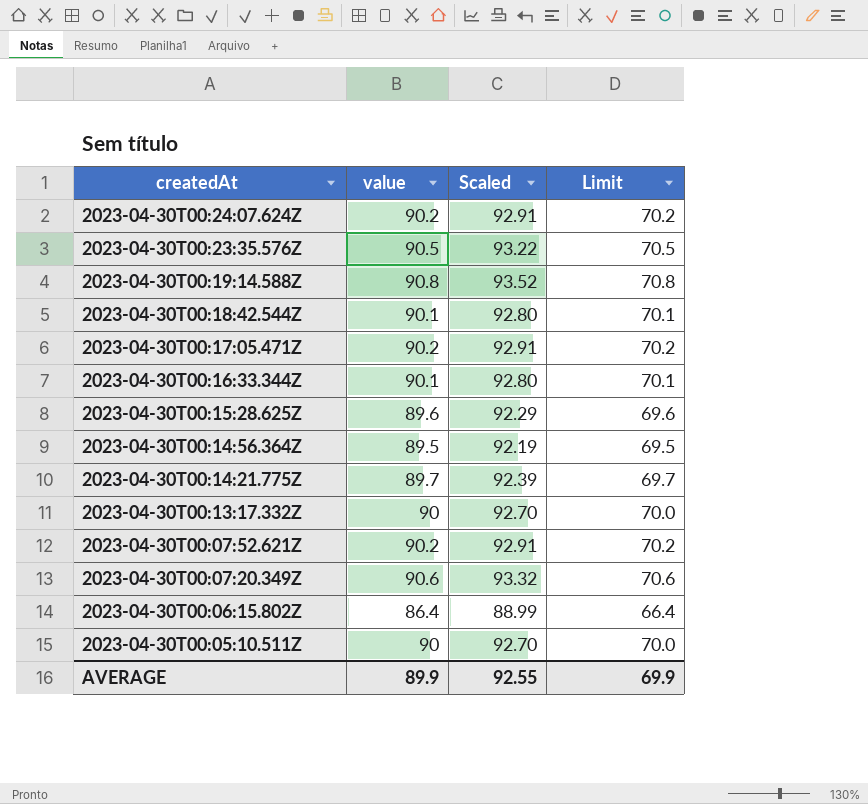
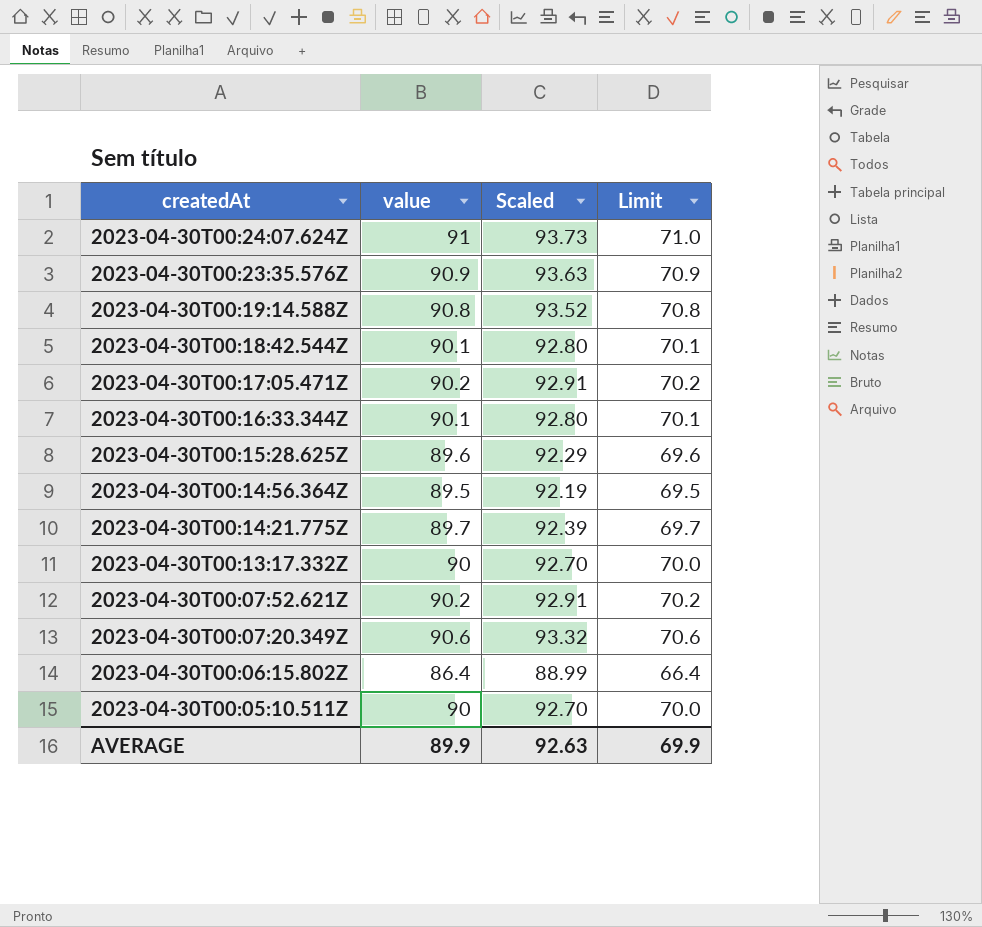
2023-04-30T00:24:07.624Z | value: 90.2 -> 91
2023-04-30T00:24:07.624Z | Scaled: 92.91 -> 93.73
2023-04-30T00:24:07.624Z | Limit: 70.2 -> 71.0
2023-04-30T00:23:35.576Z | value: 90.5 -> 90.9
2023-04-30T00:23:35.576Z | Scaled: 93.22 -> 93.63
2023-04-30T00:23:35.576Z | Limit: 70.5 -> 70.9
AVERAGE | Scaled: 92.55 -> 92.63

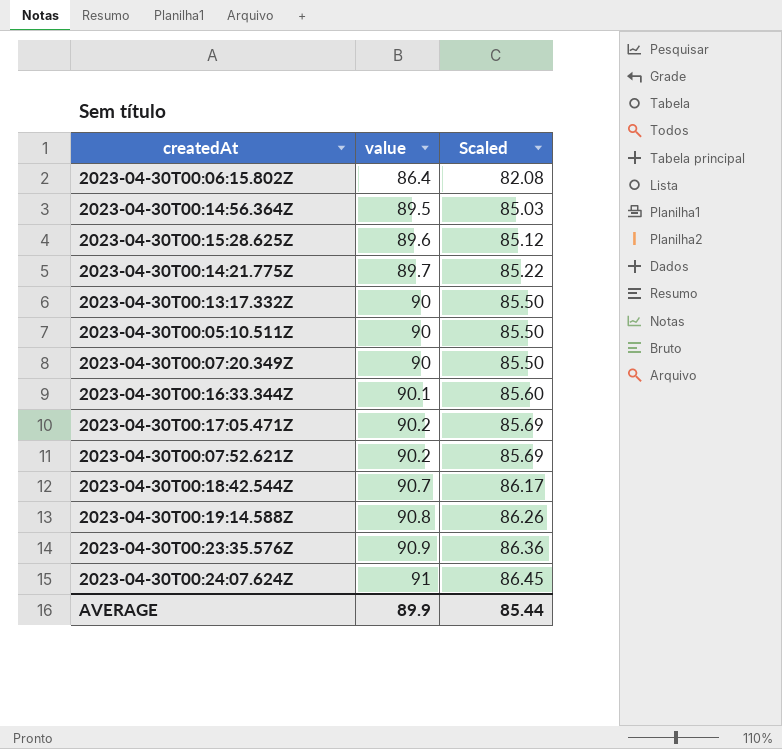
row order: createdAt descending -> value ascending
column Limit | formula: [value] - 20 -> none
column Scaled | formula: [value] * 1.03 -> [value] * 0.95
2023-04-30T00:07:20.349Z | value: 90.6 -> 90
2023-04-30T00:18:42.544Z | value: 90.1 -> 90.7
AVERAGE | Scaled: 92.63 -> 85.44

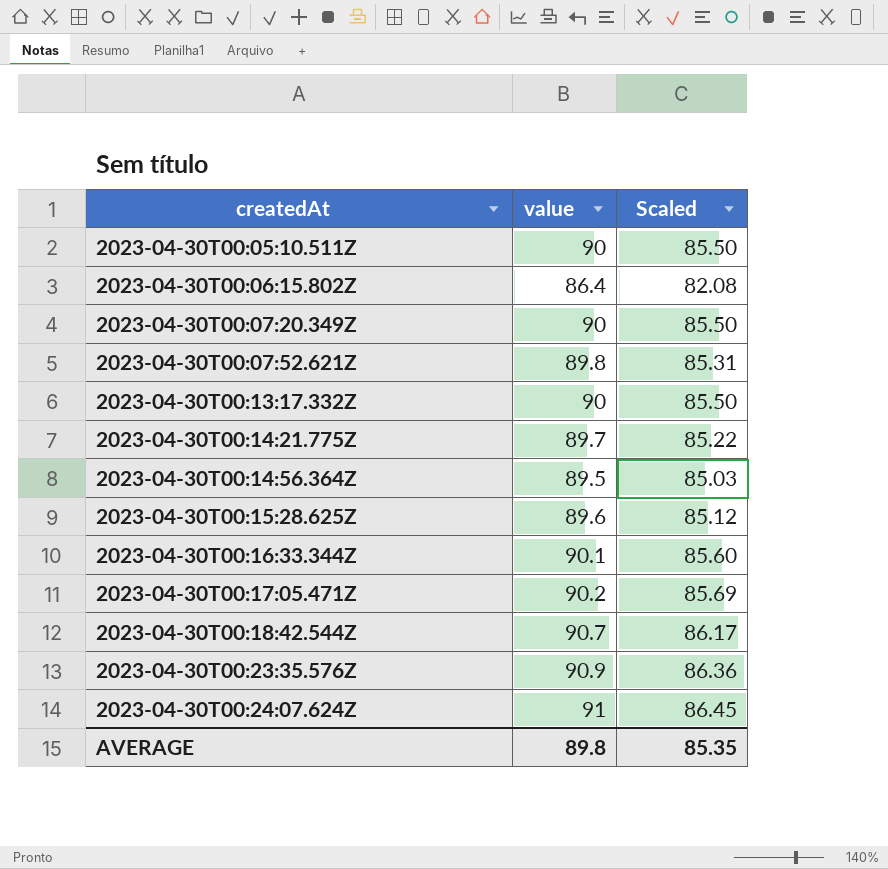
row order: value ascending -> createdAt ascending
row 2023-04-30T00:19:14.588Z: 90.8 | 86.26 -> none
2023-04-30T00:07:52.621Z | value: 90.2 -> 89.8
2023-04-30T00:07:52.621Z | Scaled: 85.69 -> 85.31
AVERAGE | value: 89.9 -> 89.8
AVERAGE | Scaled: 85.44 -> 85.35

